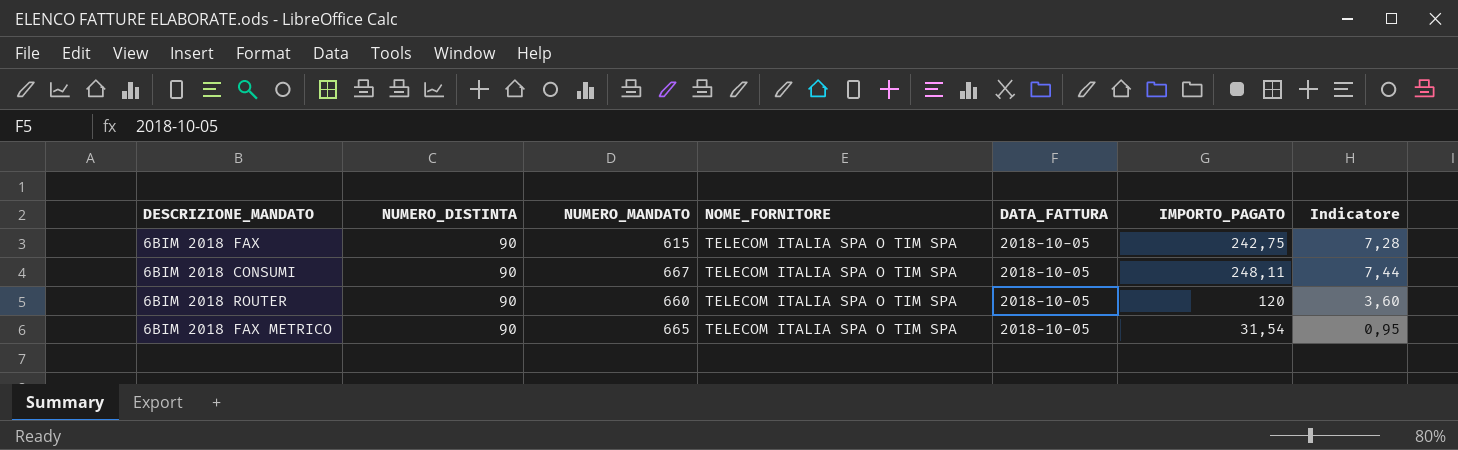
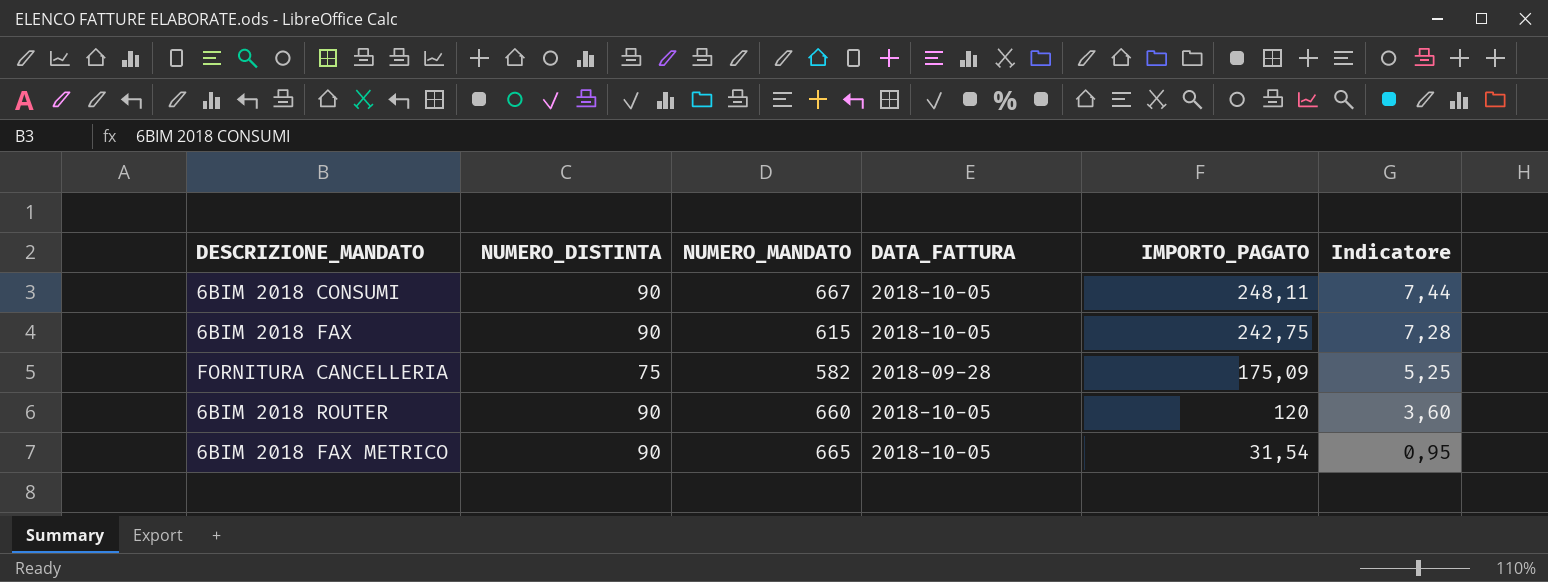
row order: none -> IMPORTO_PAGATO descending
column NOME_FORNITORE | position: 4 -> none
row FORNITURA CANCELLERIA: none -> 75 | 582 | 2018-09-28 | 175,09 | 5,25

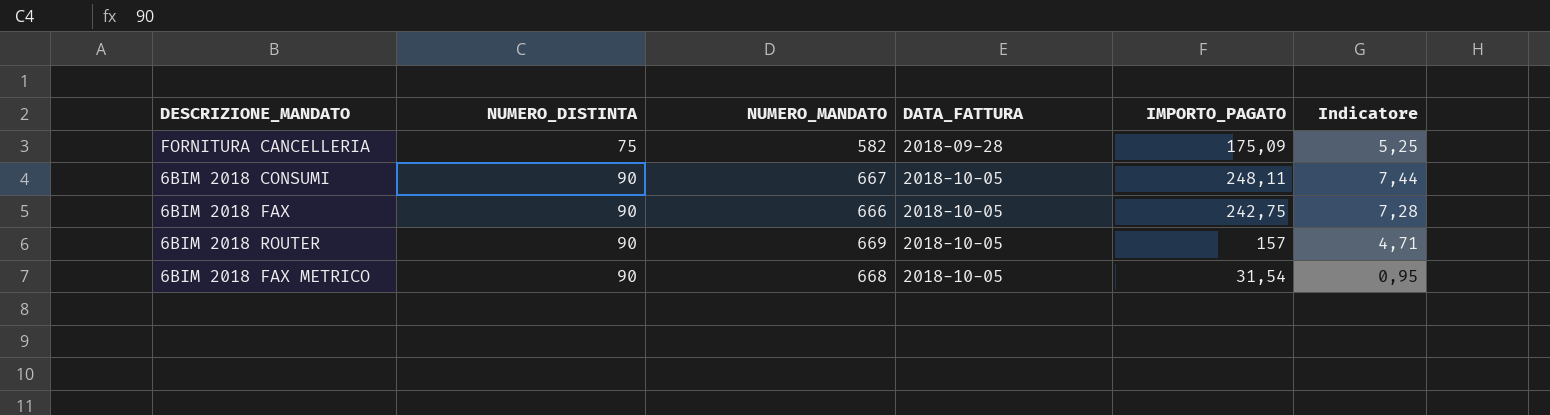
row order: IMPORTO_PAGATO descending -> NUMERO_DISTINTA ascending
6BIM 2018 FAX | NUMERO_MANDATO: 615 -> 666
6BIM 2018 ROUTER | NUMERO_MANDATO: 660 -> 669
6BIM 2018 ROUTER | IMPORTO_PAGATO: 120 -> 157
6BIM 2018 ROUTER | Indicatore: 3,60 -> 4,71
6BIM 2018 FAX METRICO | NUMERO_MANDATO: 665 -> 668

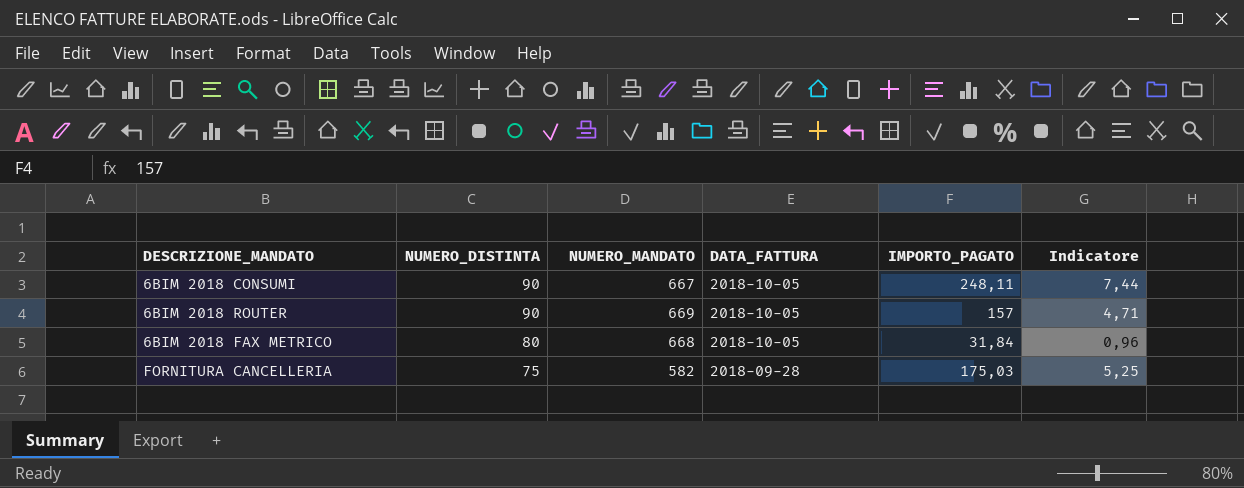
row order: NUMERO_DISTINTA ascending -> NUMERO_DISTINTA descending
row 6BIM 2018 FAX: 90 | 666 | 2018-10-05 | 242,75 | 7,28 -> none
6BIM 2018 FAX METRICO | NUMERO_DISTINTA: 90 -> 80
6BIM 2018 FAX METRICO | IMPORTO_PAGATO: 31,54 -> 31,84
6BIM 2018 FAX METRICO | Indicatore: 0,95 -> 0,96
FORNITURA CANCELLERIA | IMPORTO_PAGATO: 175,09 -> 175,03

